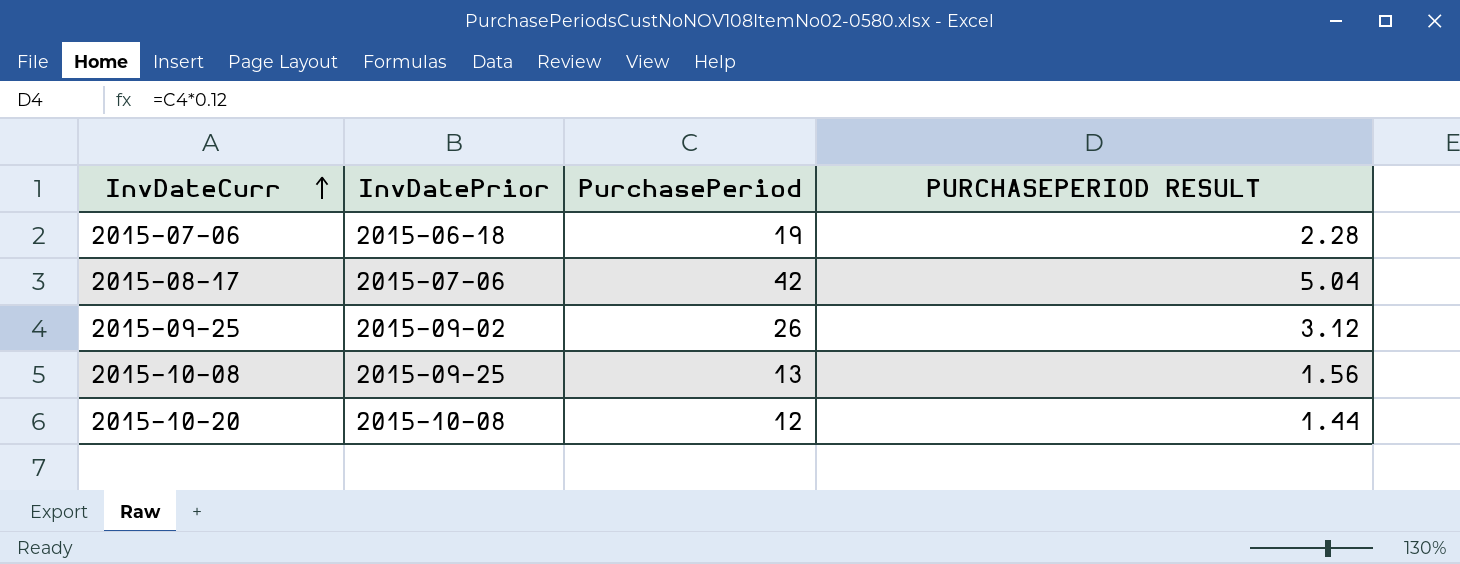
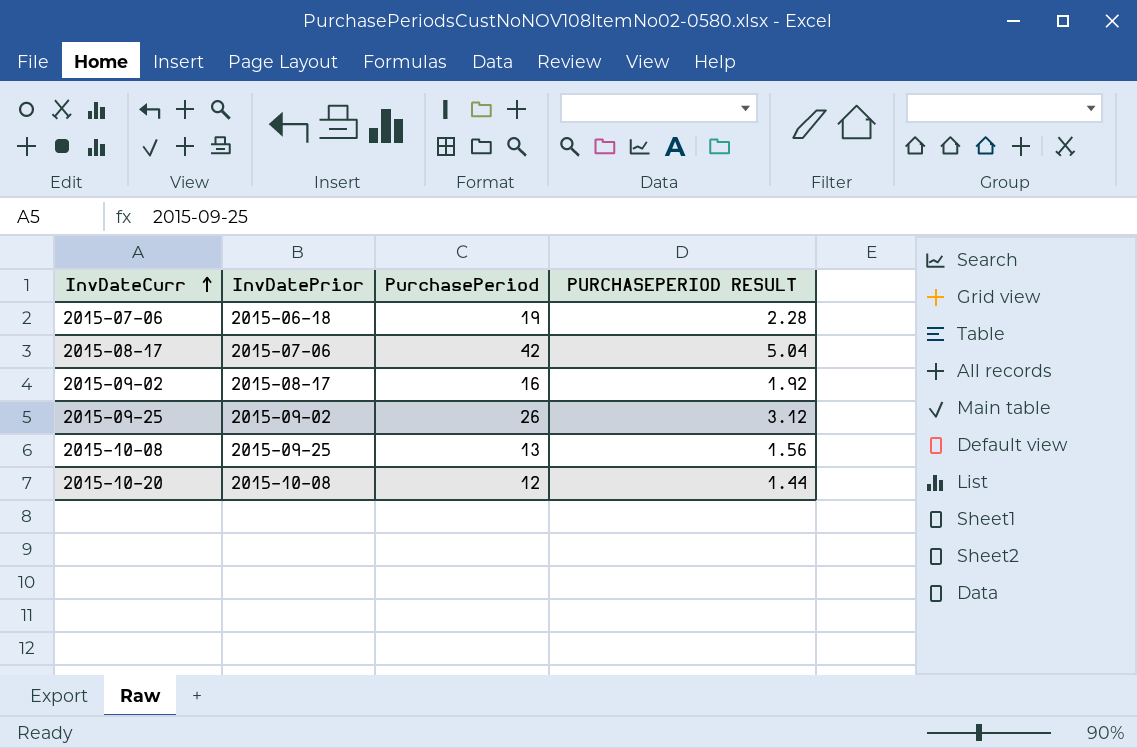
row 2015-09-02: none -> 2015-08-17 | 16 | 1.92

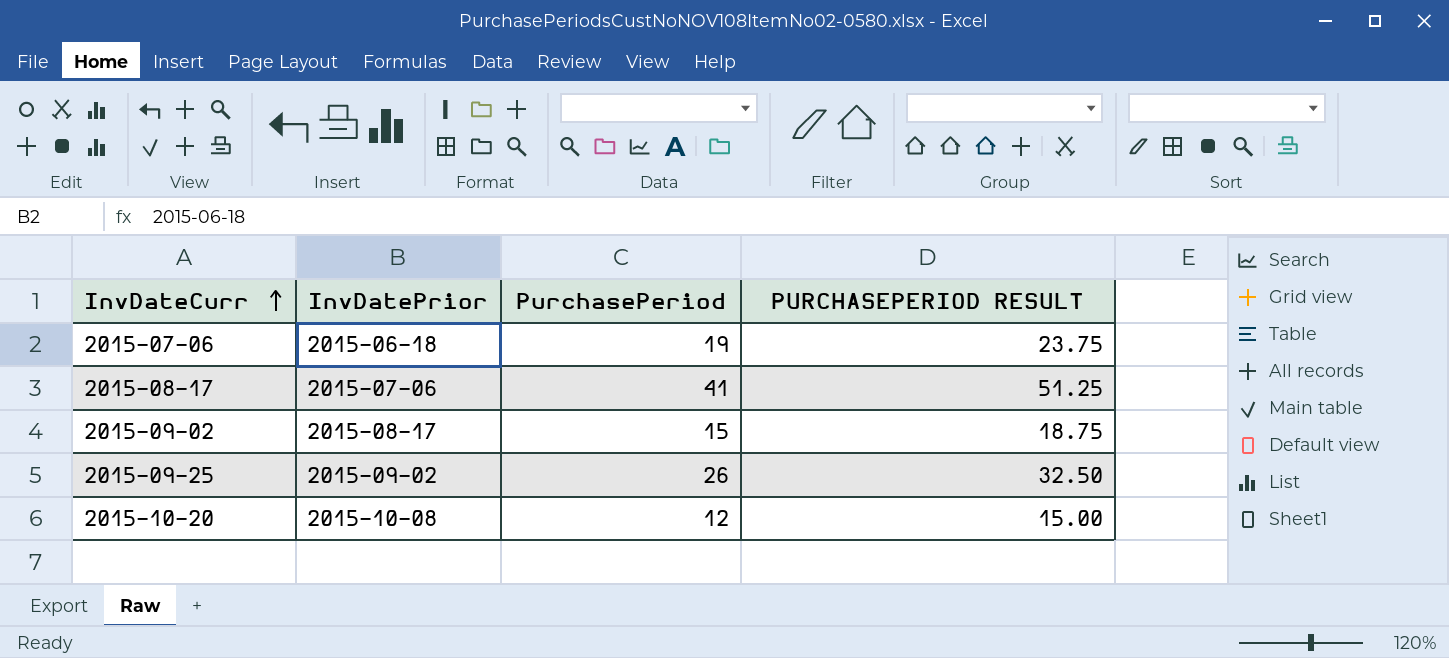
column PURCHASEPERIOD RESULT | formula: [PurchasePeriod] * 0.12 -> [PurchasePeriod] * 1.25
row 2015-10-08: 2015-09-25 | 13 | 1.56 -> none
2015-08-17 | PurchasePeriod: 42 -> 41
2015-09-02 | PurchasePeriod: 16 -> 15

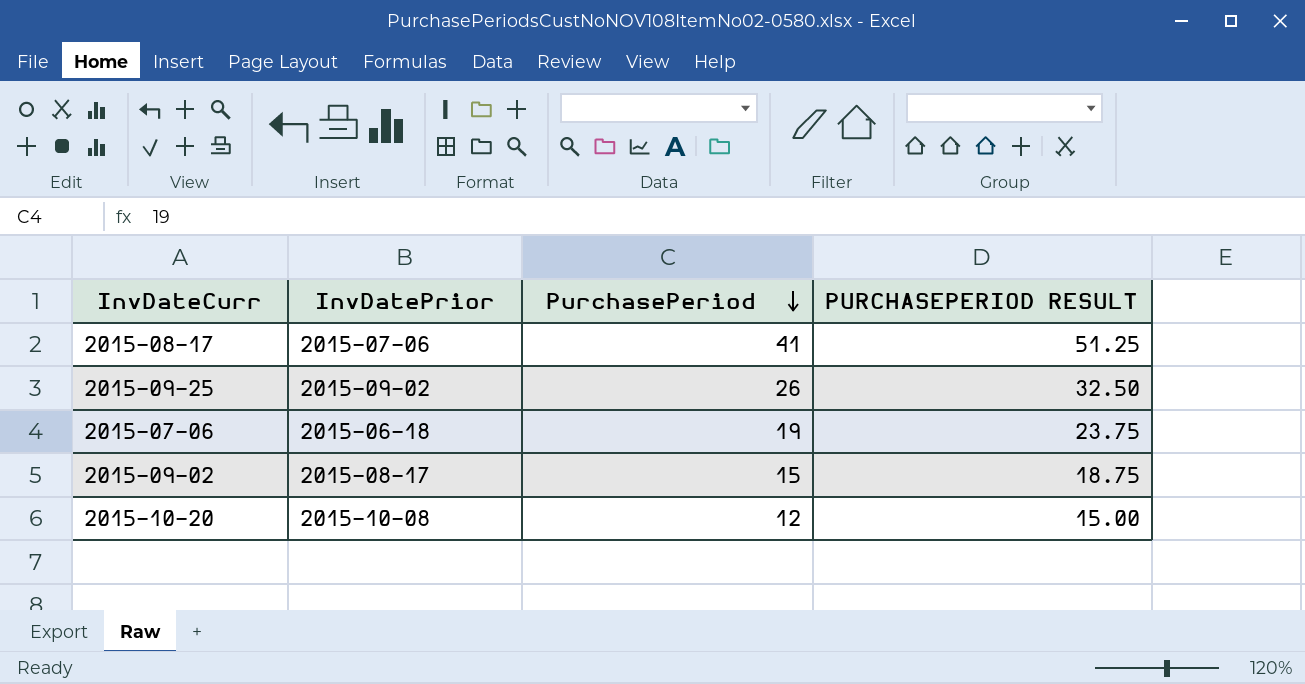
row order: InvDateCurr ascending -> PurchasePeriod descending

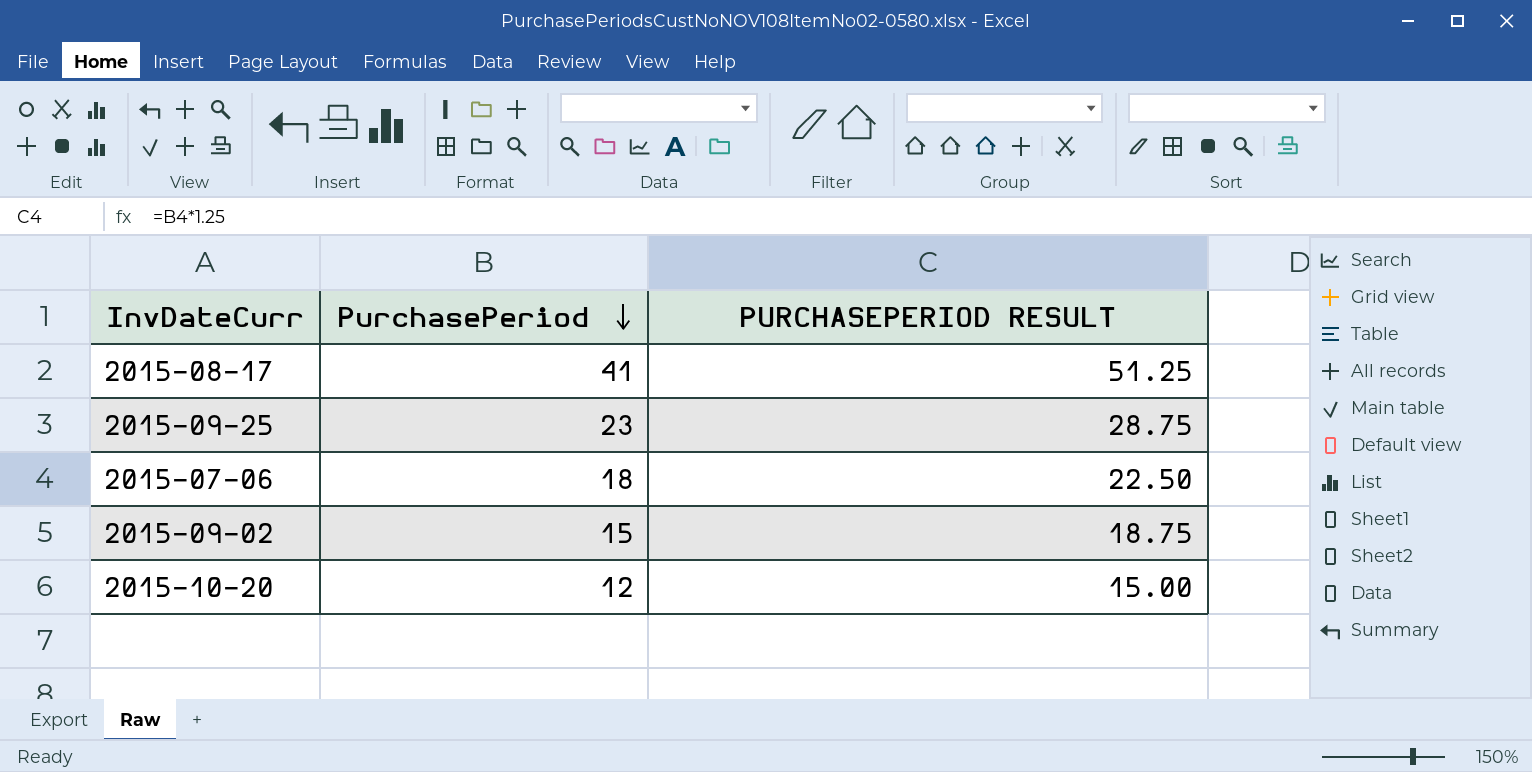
column InvDatePrior | position: 2 -> none
2015-09-25 | PurchasePeriod: 26 -> 23
2015-09-25 | PURCHASEPERIOD RESULT: 32.50 -> 28.75
2015-07-06 | PurchasePeriod: 19 -> 18
2015-07-06 | PURCHASEPERIOD RESULT: 23.75 -> 22.50

